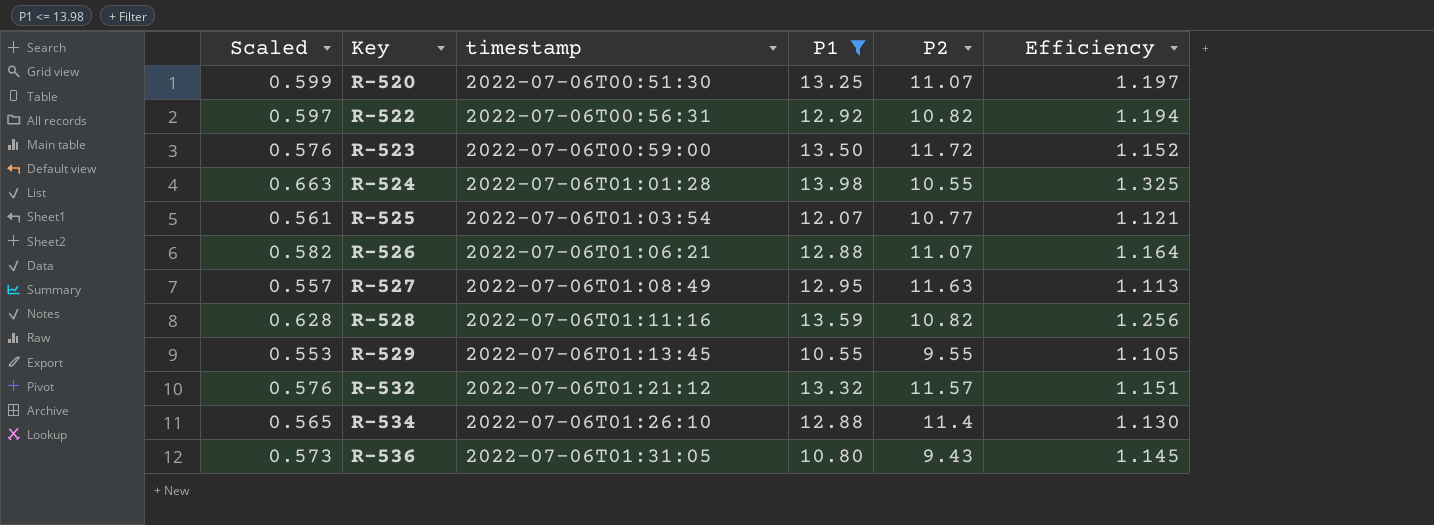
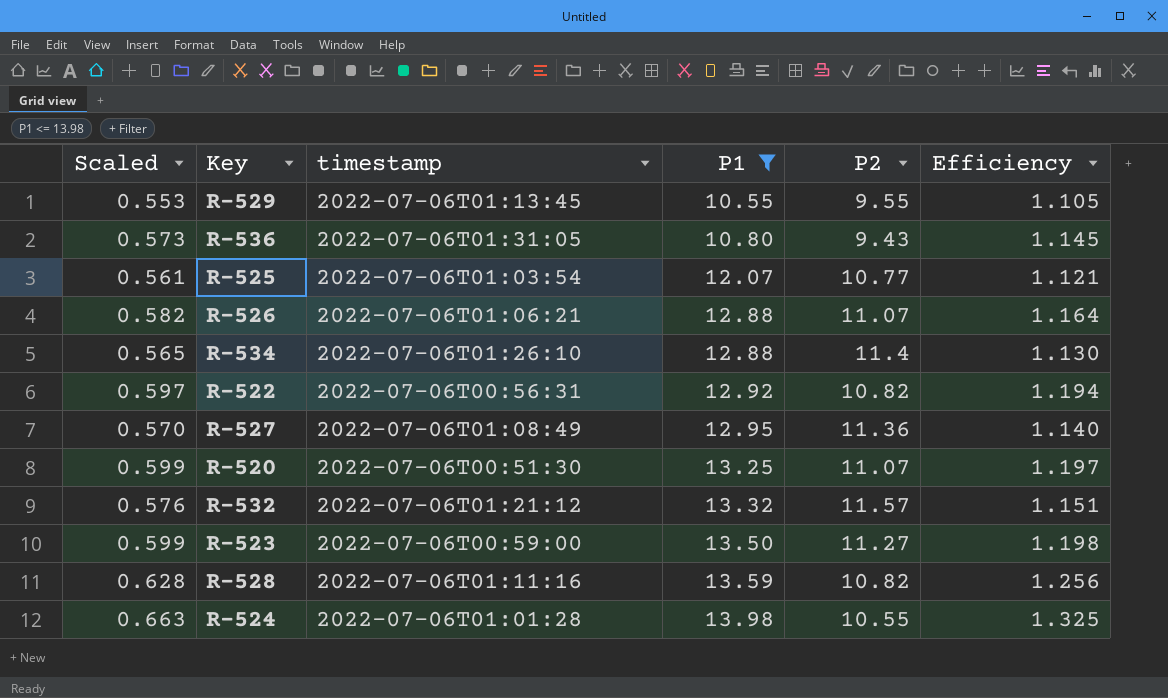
row order: Key ascending -> P1 ascending
R-527 | Scaled: 0.557 -> 0.570
R-527 | P2: 11.63 -> 11.36
R-527 | Efficiency: 1.113 -> 1.140
R-523 | Scaled: 0.576 -> 0.599
R-523 | P2: 11.72 -> 11.27
R-523 | Efficiency: 1.152 -> 1.198

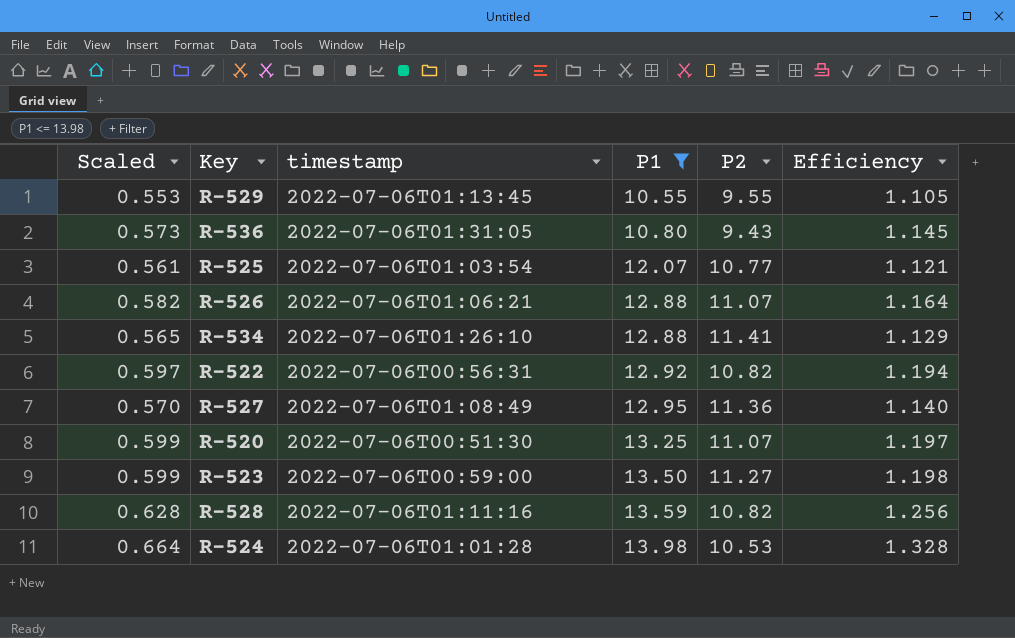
row R-532: 0.576 | 2022-07-06T01:21:12 | 13.32 | 11.57 | 1.151 -> none
R-534 | P2: 11.4 -> 11.41
R-534 | Efficiency: 1.130 -> 1.129
R-524 | Scaled: 0.663 -> 0.664
R-524 | P2: 10.55 -> 10.53
R-524 | Efficiency: 1.325 -> 1.328

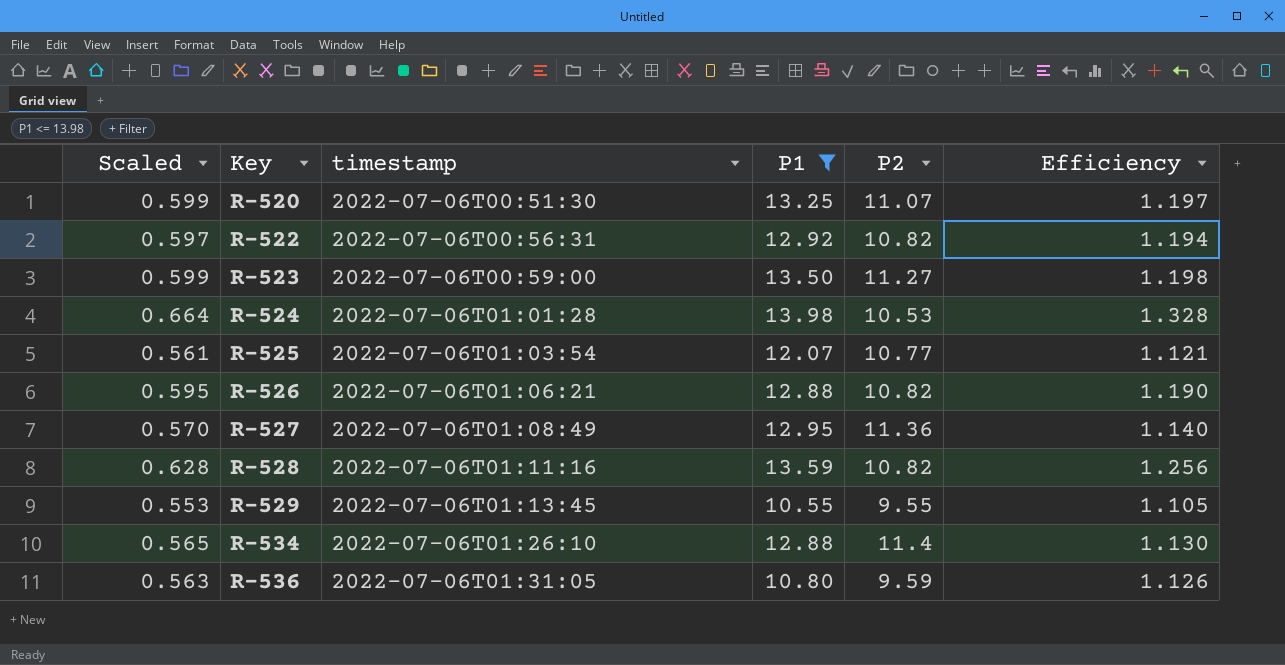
row order: P1 ascending -> Key ascending
R-526 | Scaled: 0.582 -> 0.595
R-526 | P2: 11.07 -> 10.82
R-526 | Efficiency: 1.164 -> 1.190
R-534 | P2: 11.41 -> 11.4
R-534 | Efficiency: 1.129 -> 1.130
R-536 | Scaled: 0.573 -> 0.563
R-536 | P2: 9.43 -> 9.59
R-536 | Efficiency: 1.145 -> 1.126

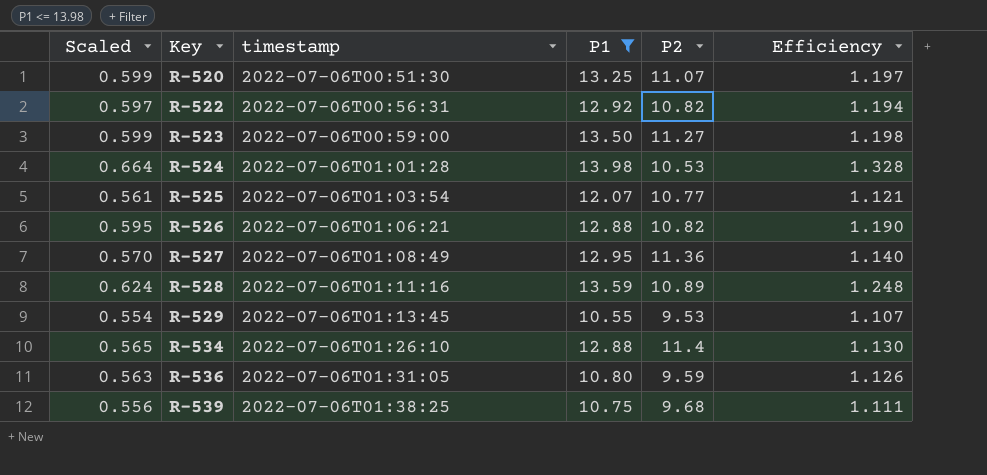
R-528 | Scaled: 0.628 -> 0.624
R-528 | P2: 10.82 -> 10.89
R-528 | Efficiency: 1.256 -> 1.248
R-529 | Scaled: 0.553 -> 0.554
R-529 | P2: 9.55 -> 9.53
R-529 | Efficiency: 1.105 -> 1.107
row R-539: none -> 0.556 | 2022-07-06T01:38:25 | 10.75 | 9.68 | 1.111

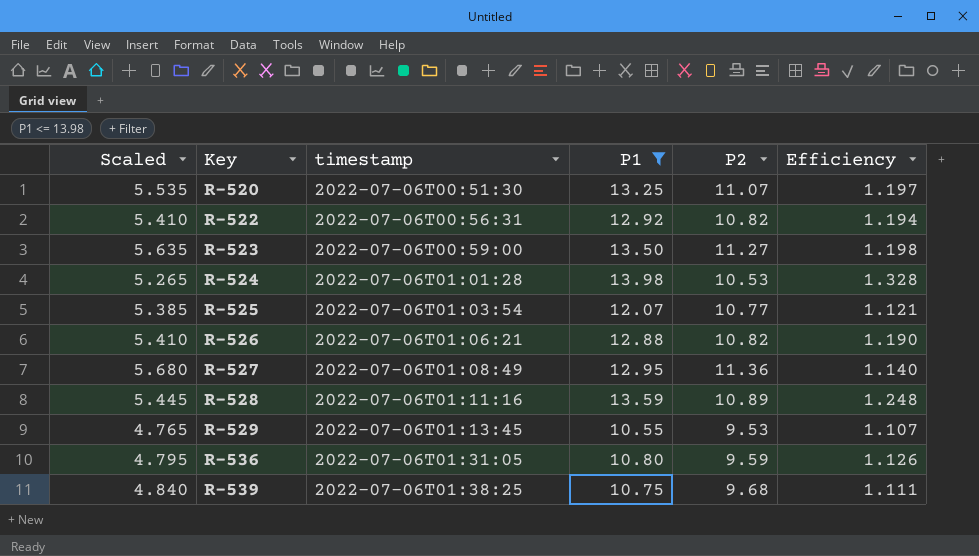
column Scaled | formula: [Efficiency] * 0.5 -> [P2] * 0.5
row R-534: 0.565 | 2022-07-06T01:26:10 | 12.88 | 11.4 | 1.130 -> none

